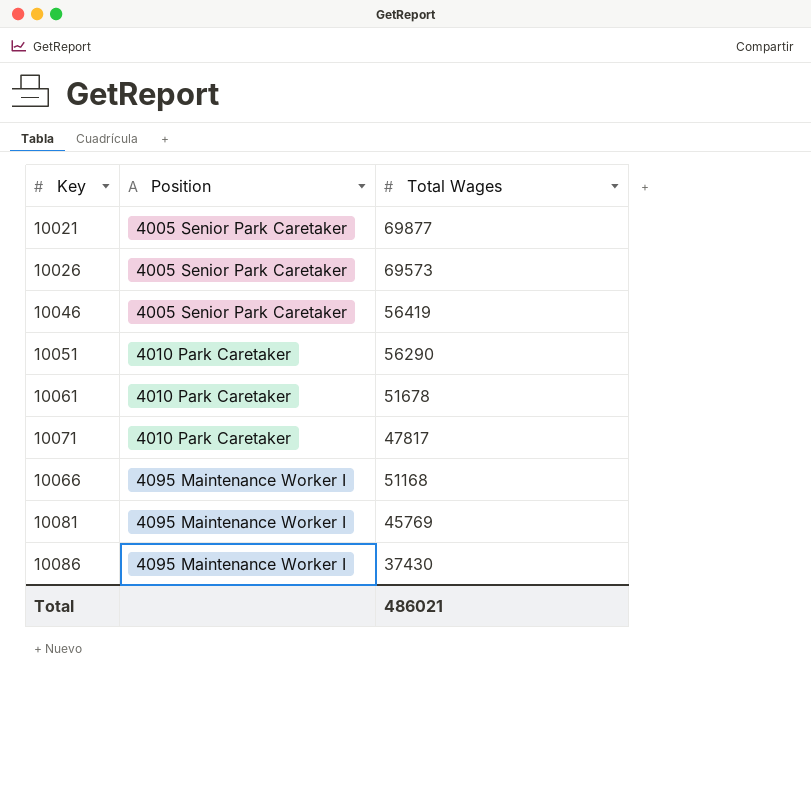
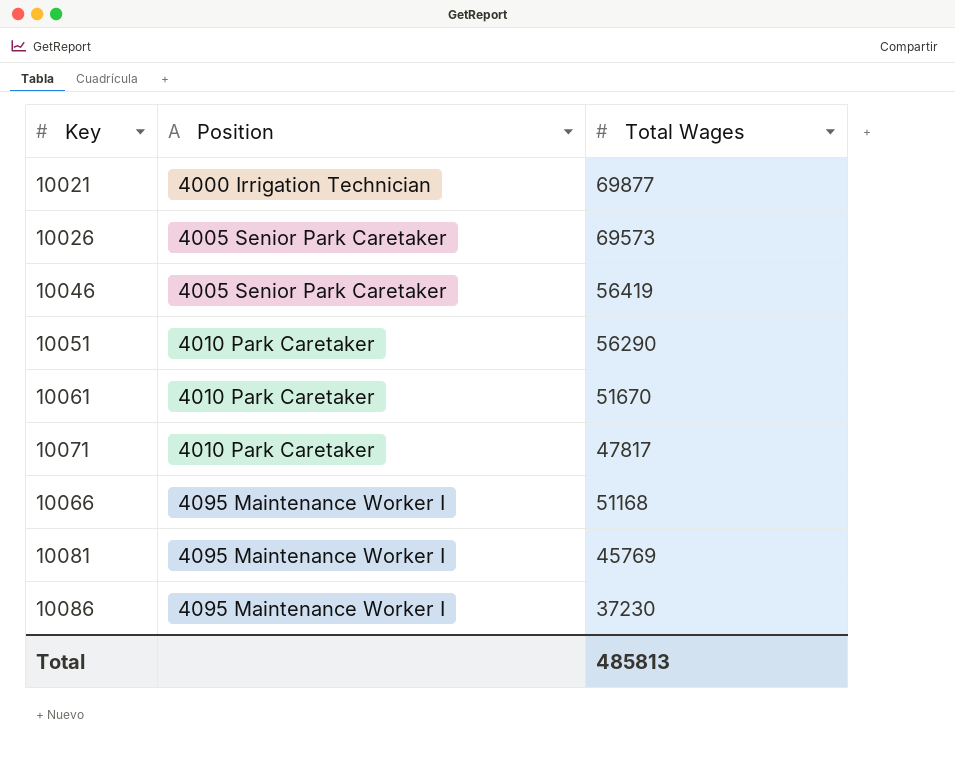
10021 | Position: 4005 Senior Park Caretaker -> 4000 Irrigation Technician
10061 | Total Wages: 51678 -> 51670
10086 | Total Wages: 37430 -> 37230
Total | Total Wages: 486021 -> 485813

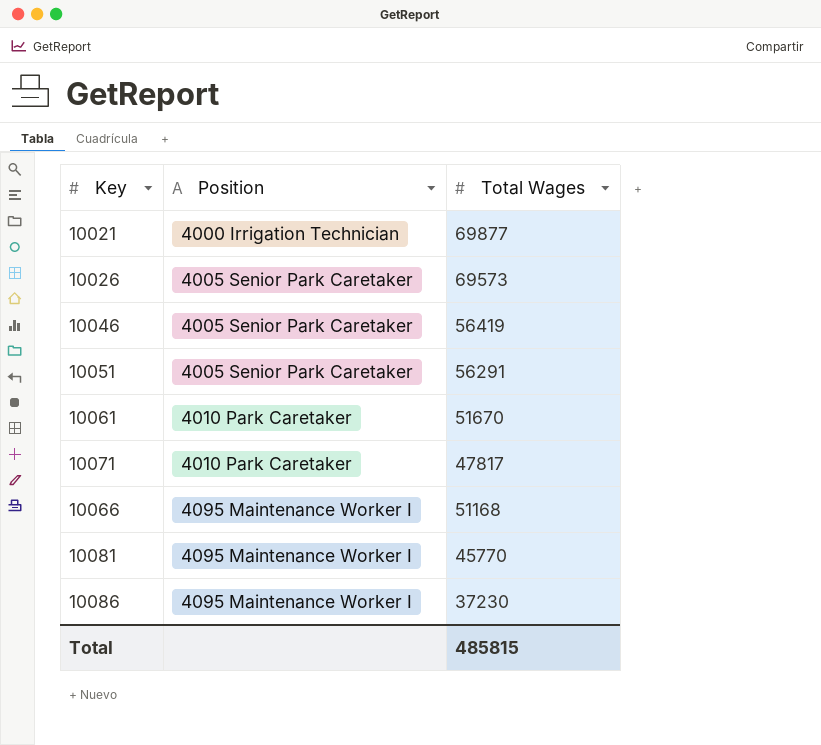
10051 | Position: 4010 Park Caretaker -> 4005 Senior Park Caretaker
10051 | Total Wages: 56290 -> 56291
10081 | Total Wages: 45769 -> 45770
Total | Total Wages: 485813 -> 485815

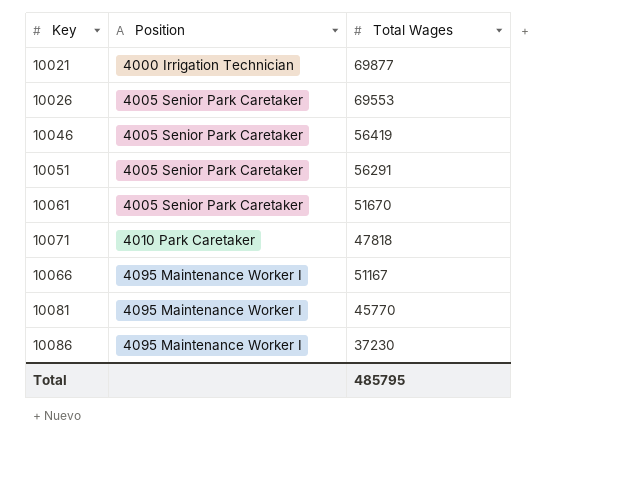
10026 | Total Wages: 69573 -> 69553
10061 | Position: 4010 Park Caretaker -> 4005 Senior Park Caretaker
10071 | Total Wages: 47817 -> 47818
10066 | Total Wages: 51168 -> 51167
Total | Total Wages: 485815 -> 485795

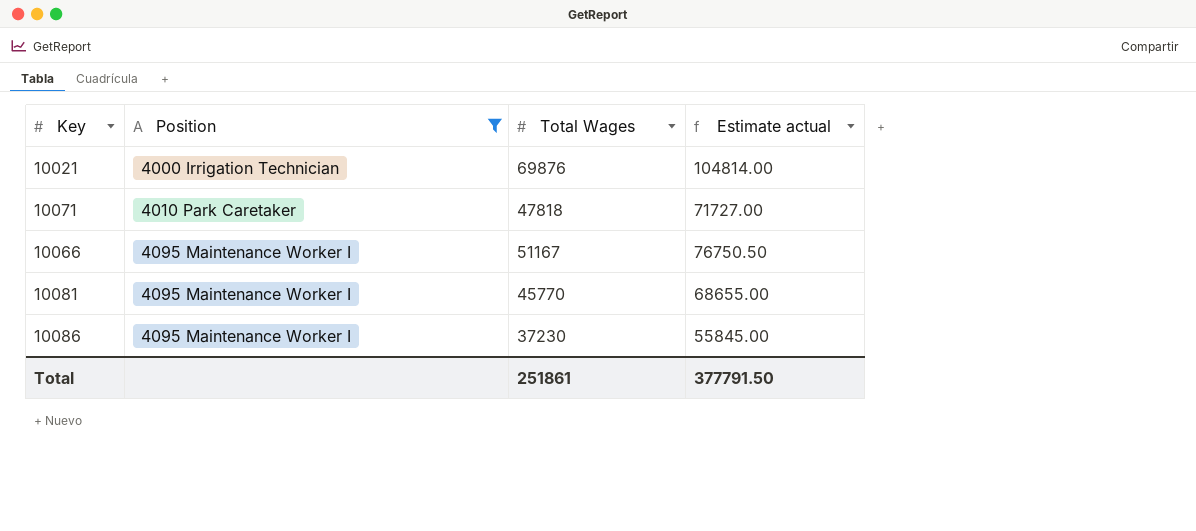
filter: none -> Position != 4005 Senior Park Caretaker
column Estimate actual | formula: none -> [Total Wages] * 1.5
10021 | Total Wages: 69877 -> 69876
Total | Total Wages: 485795 -> 251861

